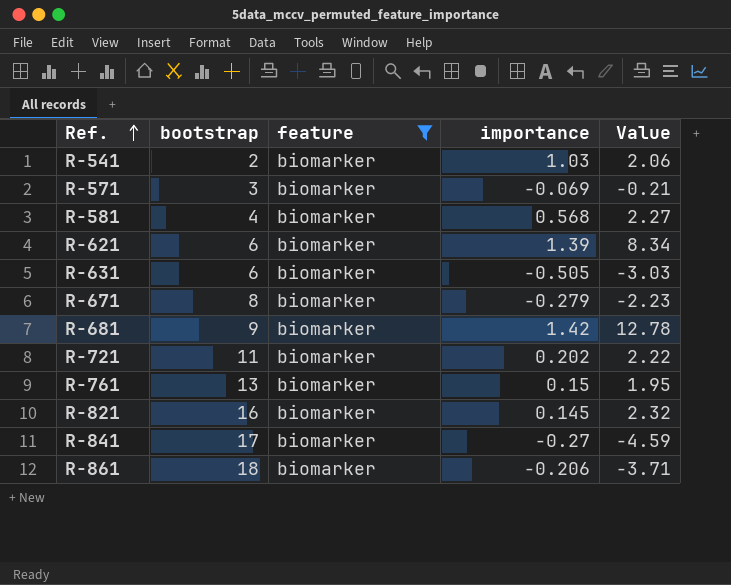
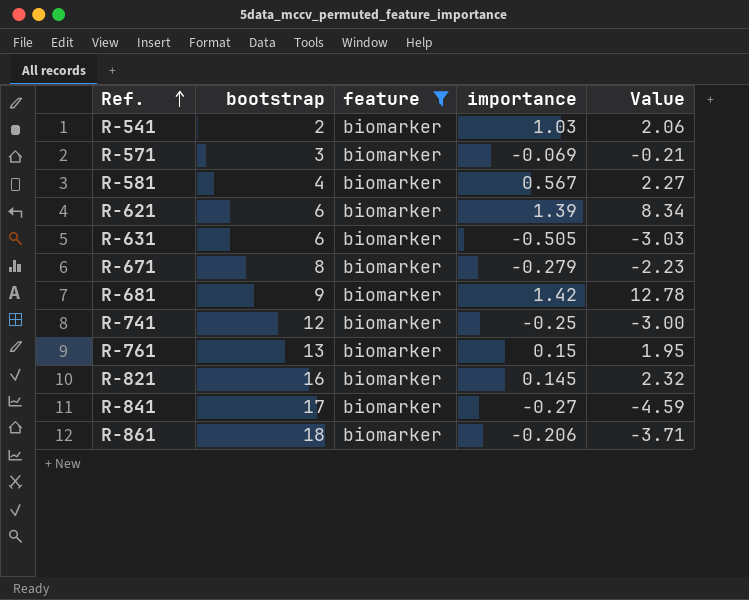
row R-721: 11 | biomarker | 0.202 | 2.22 -> none
R-581 | importance: 0.568 -> 0.567
row R-741: none -> 12 | biomarker | -0.25 | -3.00

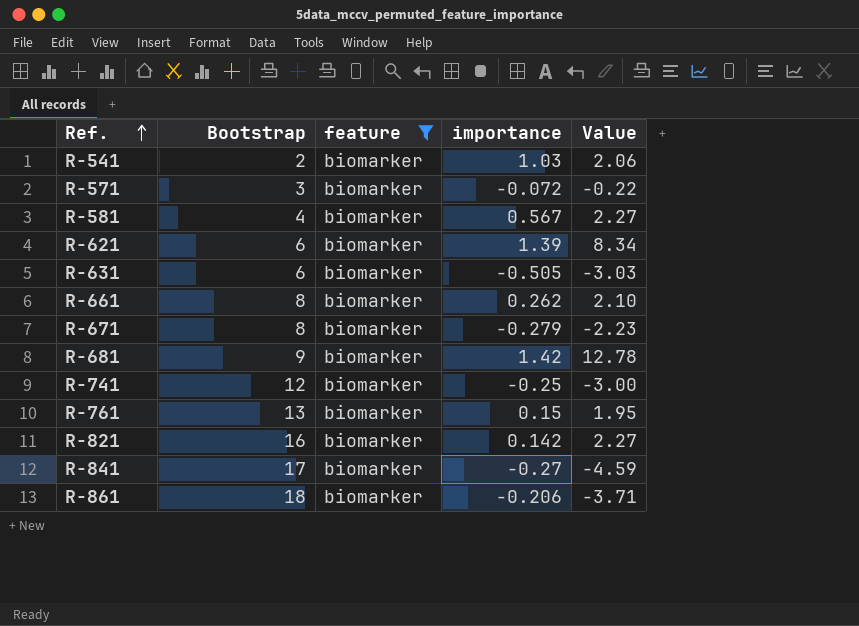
column name: bootstrap -> Bootstrap
R-571 | importance: -0.069 -> -0.072
R-571 | Value: -0.21 -> -0.22
row R-661: none -> 8 | biomarker | 0.262 | 2.10
R-821 | importance: 0.145 -> 0.142
R-821 | Value: 2.32 -> 2.27

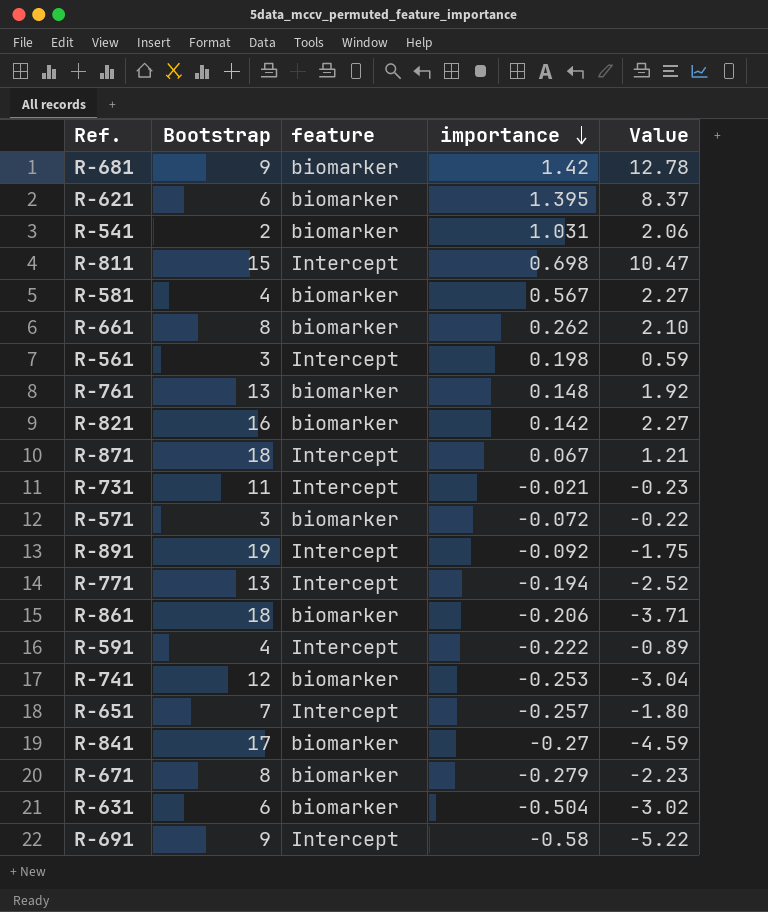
filter: feature = biomarker -> none
row order: Ref. ascending -> importance descending
R-621 | importance: 1.39 -> 1.395
R-621 | Value: 8.34 -> 8.37
R-541 | importance: 1.03 -> 1.031
R-761 | importance: 0.15 -> 0.148
R-761 | Value: 1.95 -> 1.92
R-741 | importance: -0.25 -> -0.253
R-741 | Value: -3.00 -> -3.04
R-631 | importance: -0.505 -> -0.504
R-631 | Value: -3.03 -> -3.02

